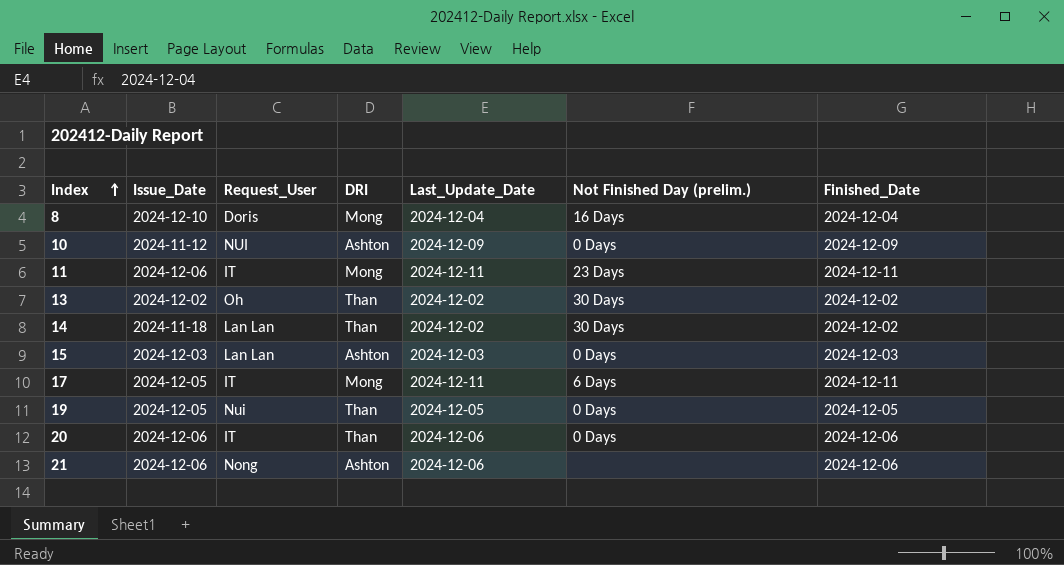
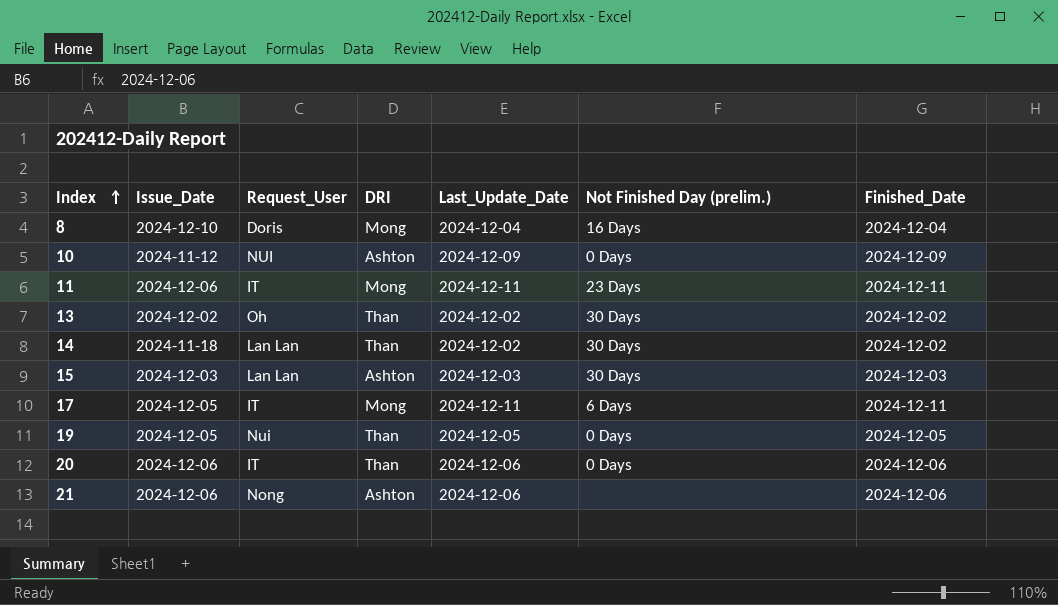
15 | Not Finished Day (prelim.): 0 Days -> 30 Days

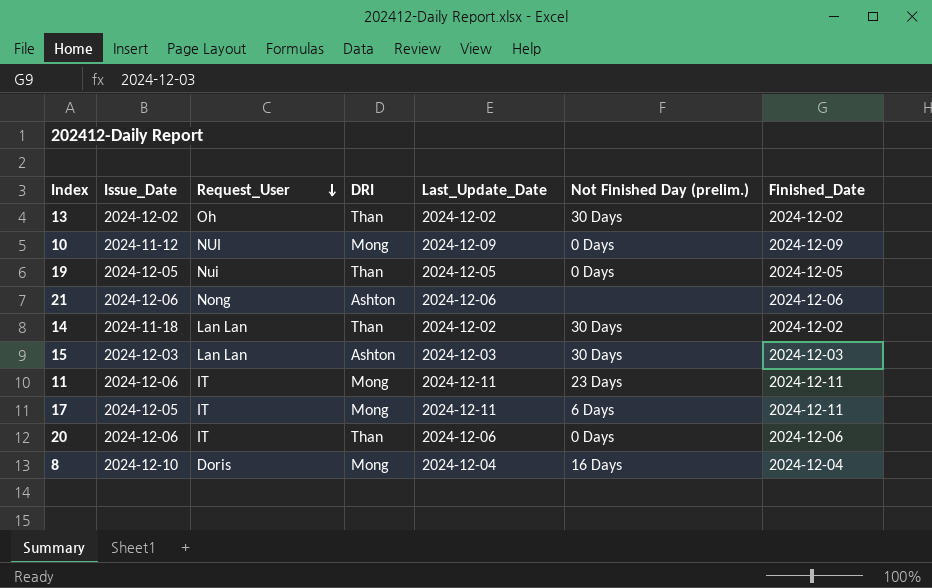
row order: Index ascending -> Request_User descending
10 | DRI: Ashton -> Mong

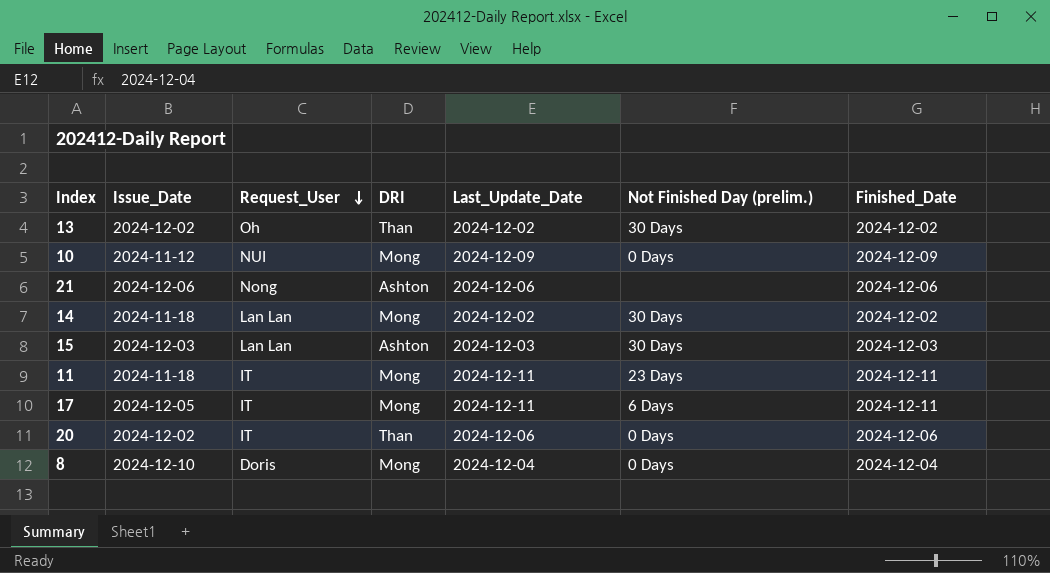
row 19: 2024-12-05 | Nui | Than | 2024-12-05 | 0 Days | 2024-12-05 -> none
14 | DRI: Than -> Mong
11 | Issue_Date: 2024-12-06 -> 2024-11-18
20 | Issue_Date: 2024-12-06 -> 2024-12-02
8 | Not Finished Day (prelim.): 16 Days -> 0 Days

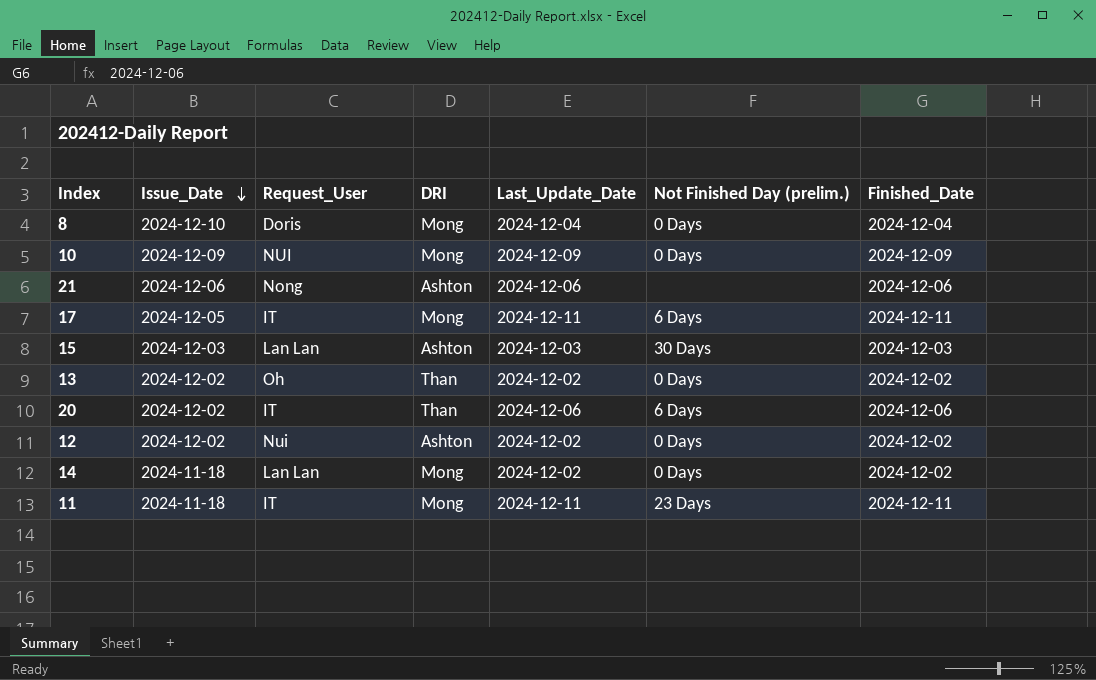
row order: Request_User descending -> Issue_Date descending
10 | Issue_Date: 2024-11-12 -> 2024-12-09
13 | Not Finished Day (prelim.): 30 Days -> 0 Days
20 | Not Finished Day (prelim.): 0 Days -> 6 Days
row 12: none -> 2024-12-02 | Nui | Ashton | 2024-12-02 | 0 Days | 2024-12-02
14 | Not Finished Day (prelim.): 30 Days -> 0 Days

